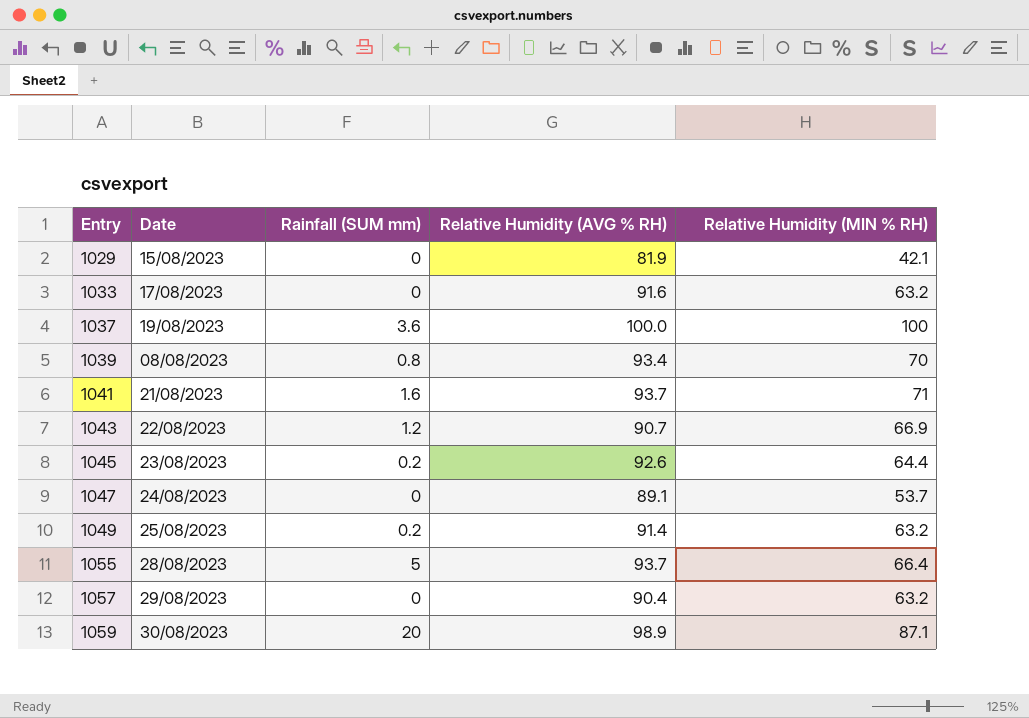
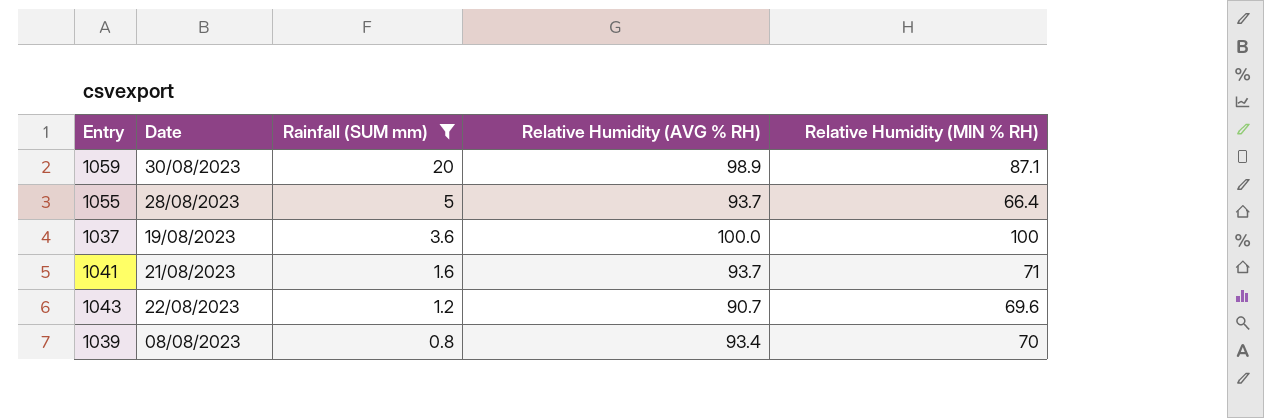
filter: none -> Rainfall (SUM mm) >= 0.8
row order: Entry ascending -> Rainfall (SUM mm) descending
1043 | Relative Humidity (MIN % RH): 66.9 -> 69.6

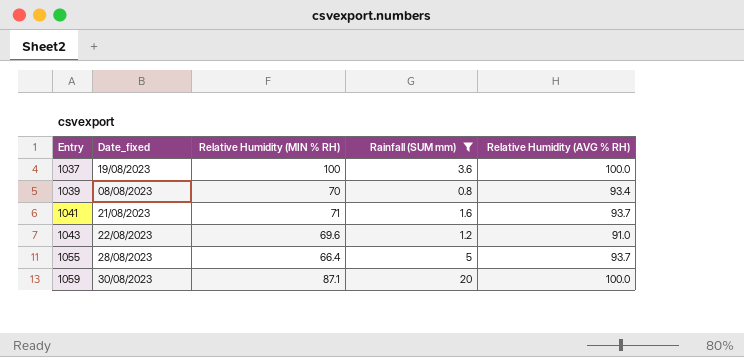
row order: Rainfall (SUM mm) descending -> Entry ascending
column name: Date -> Date_fixed
column Relative Humidity (MIN % RH) | position: 5 -> 3
1043 | Relative Humidity (AVG % RH): 90.7 -> 91.0
1059 | Relative Humidity (AVG % RH): 98.9 -> 100.0

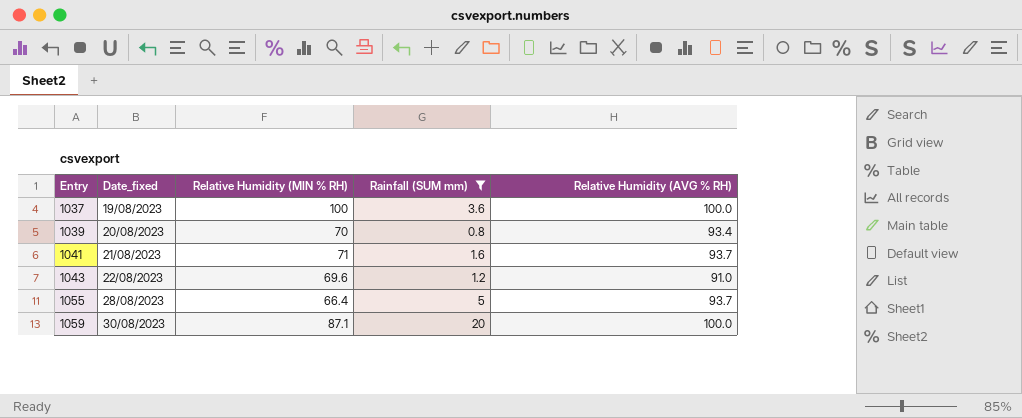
1039 | Date_fixed: 08/08/2023 -> 20/08/2023

